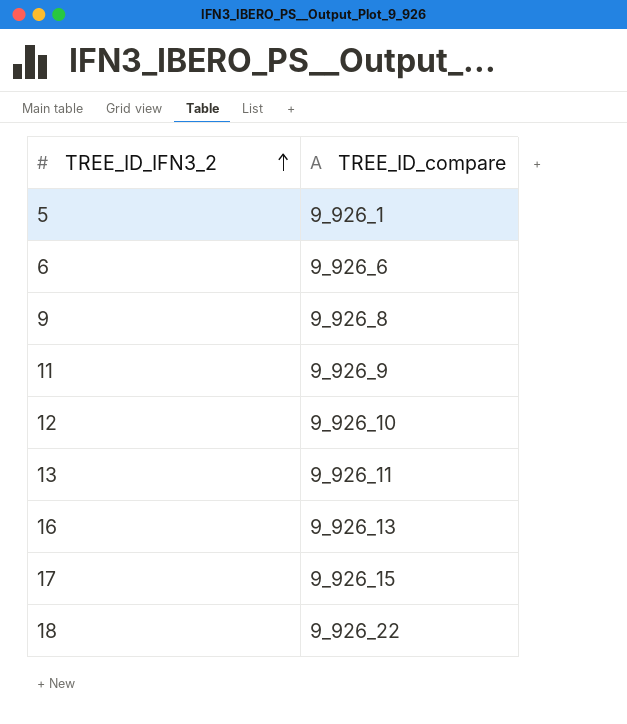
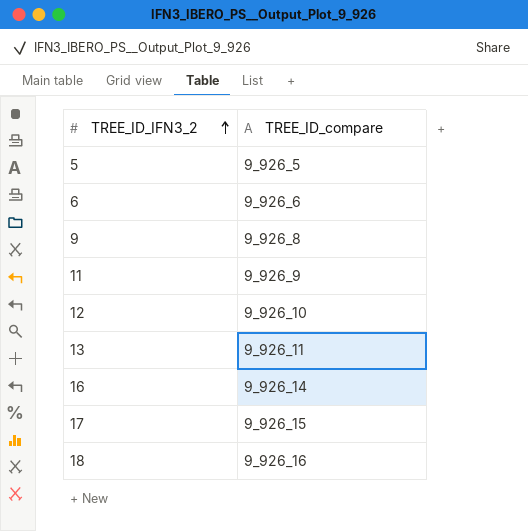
5 | TREE_ID_compare: 9_926_1 -> 9_926_5
16 | TREE_ID_compare: 9_926_13 -> 9_926_14
18 | TREE_ID_compare: 9_926_22 -> 9_926_16

